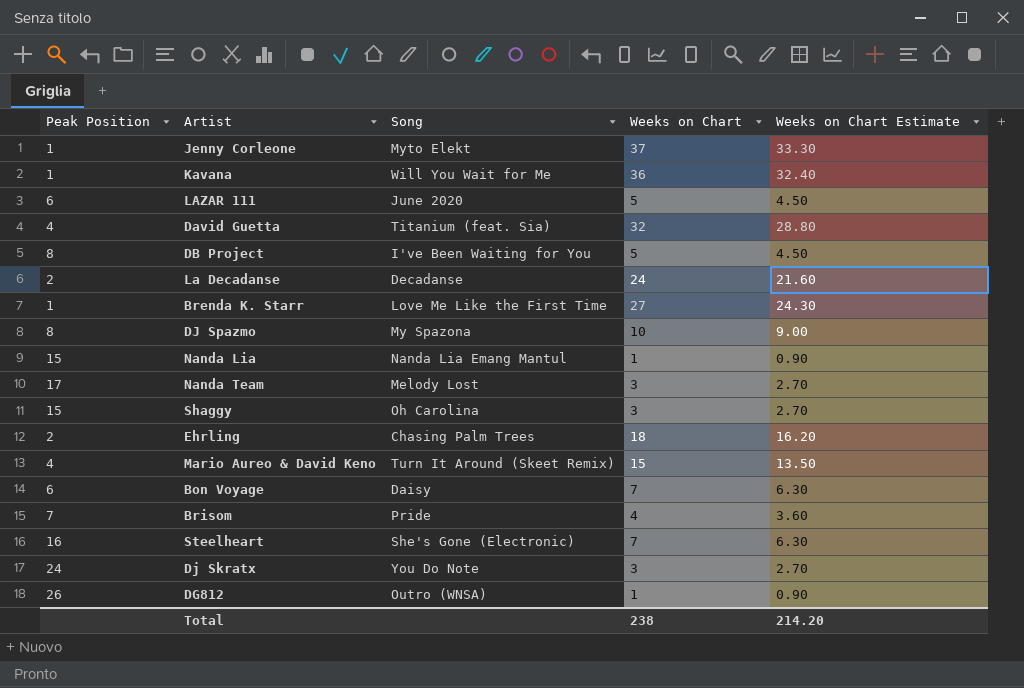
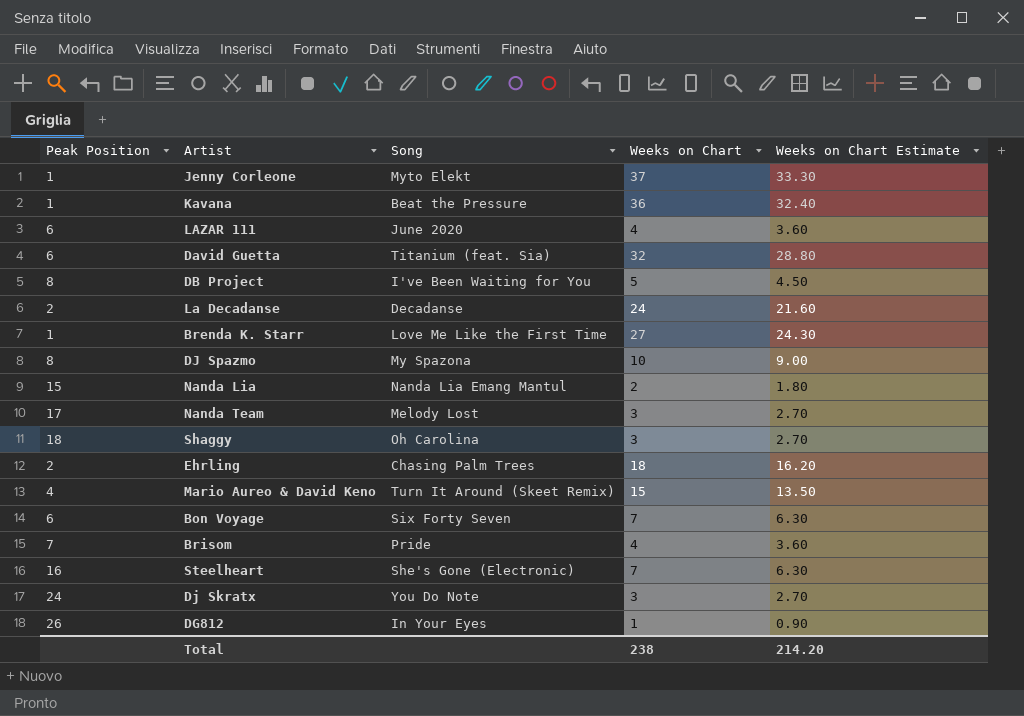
Kavana | Song: Will You Wait for Me -> Beat the Pressure
LAZAR 111 | Weeks on Chart: 5 -> 4
LAZAR 111 | Weeks on Chart Estimate: 4.50 -> 3.60
David Guetta | Peak Position: 4 -> 6
Nanda Lia | Weeks on Chart: 1 -> 2
Nanda Lia | Weeks on Chart Estimate: 0.90 -> 1.80
Shaggy | Peak Position: 15 -> 18
Bon Voyage | Song: Daisy -> Six Forty Seven
DG812 | Song: Outro (WNSA) -> In Your Eyes

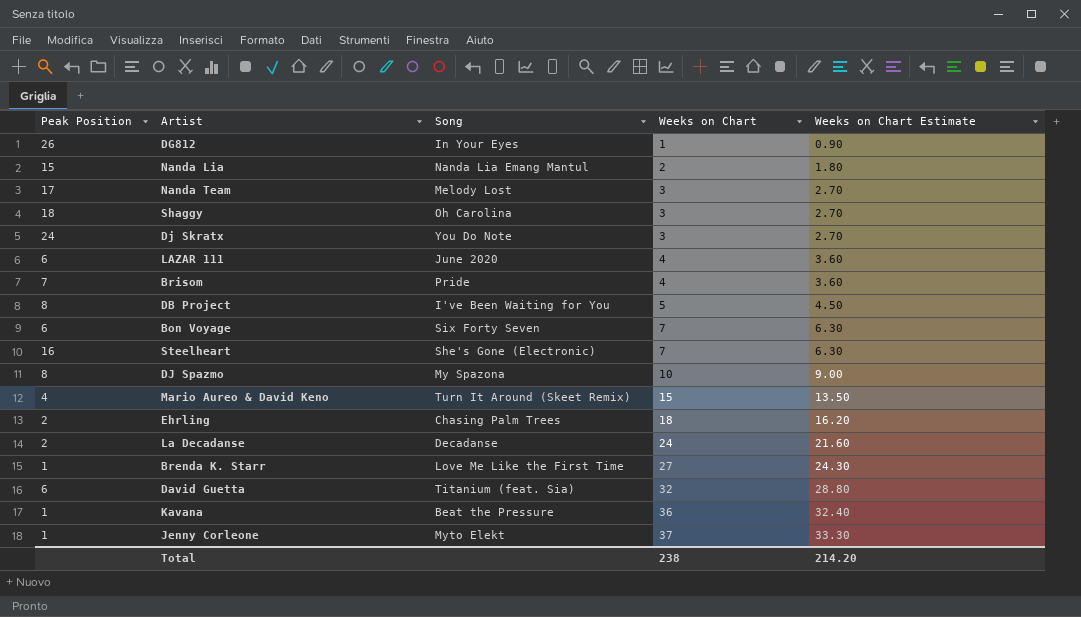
row order: none -> Weeks on Chart ascending

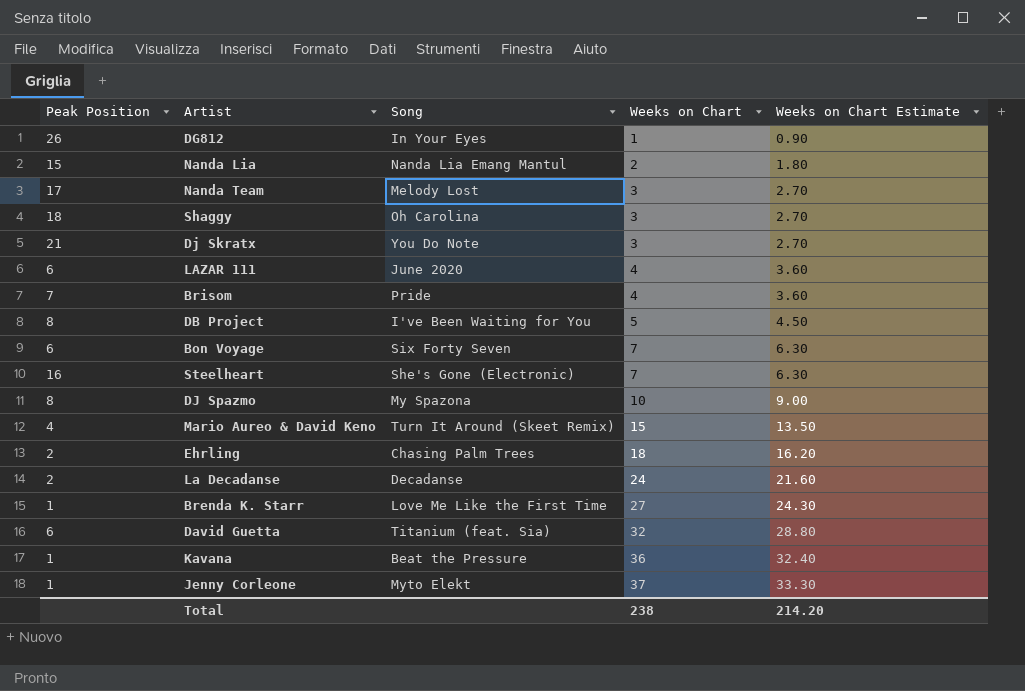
Dj Skratx | Peak Position: 24 -> 21

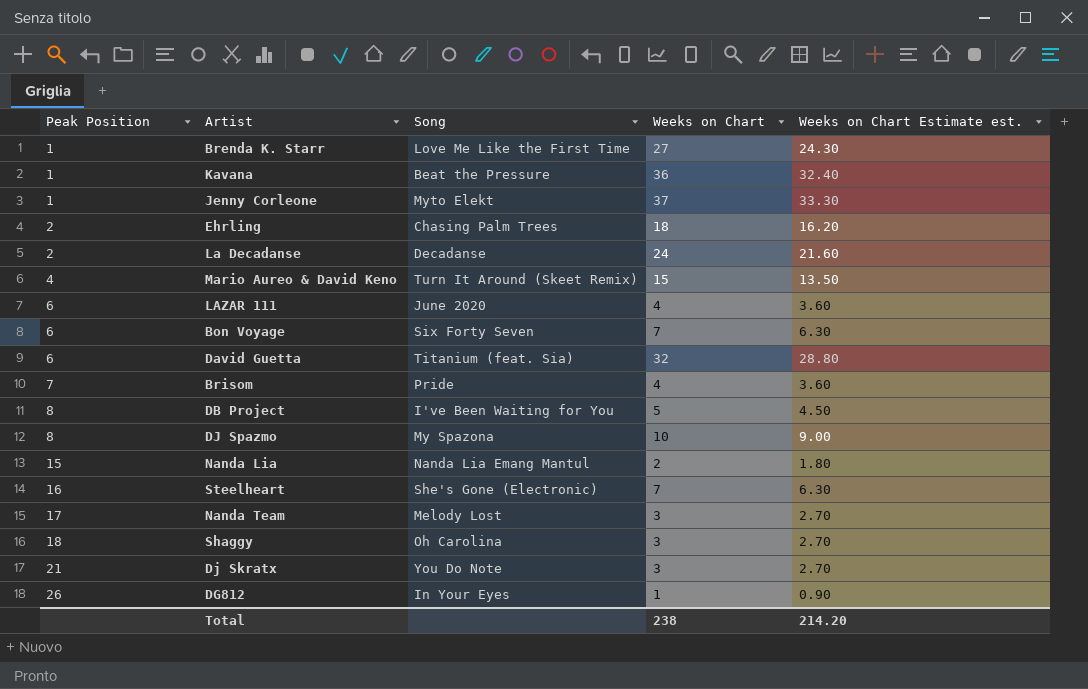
row order: Weeks on Chart ascending -> Peak Position ascending
column name: Weeks on Chart Estimate -> Weeks on Chart Estimate est.

